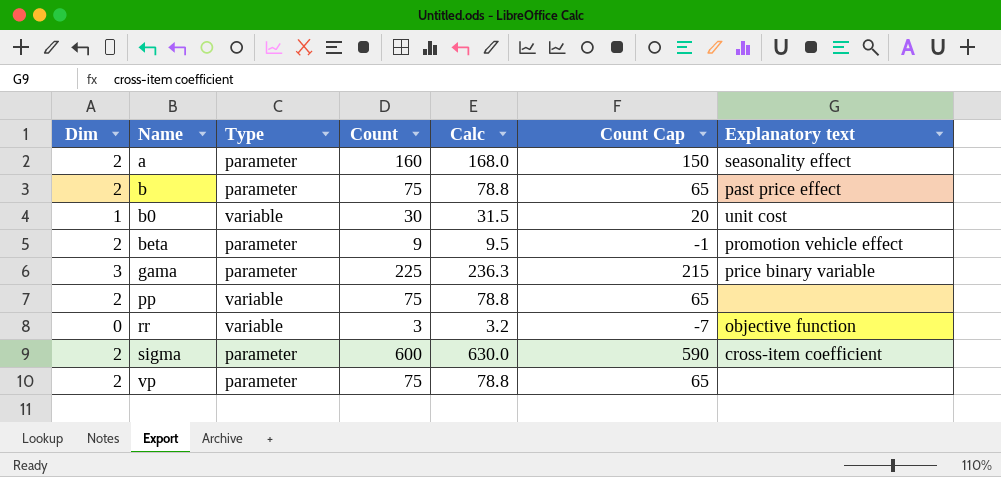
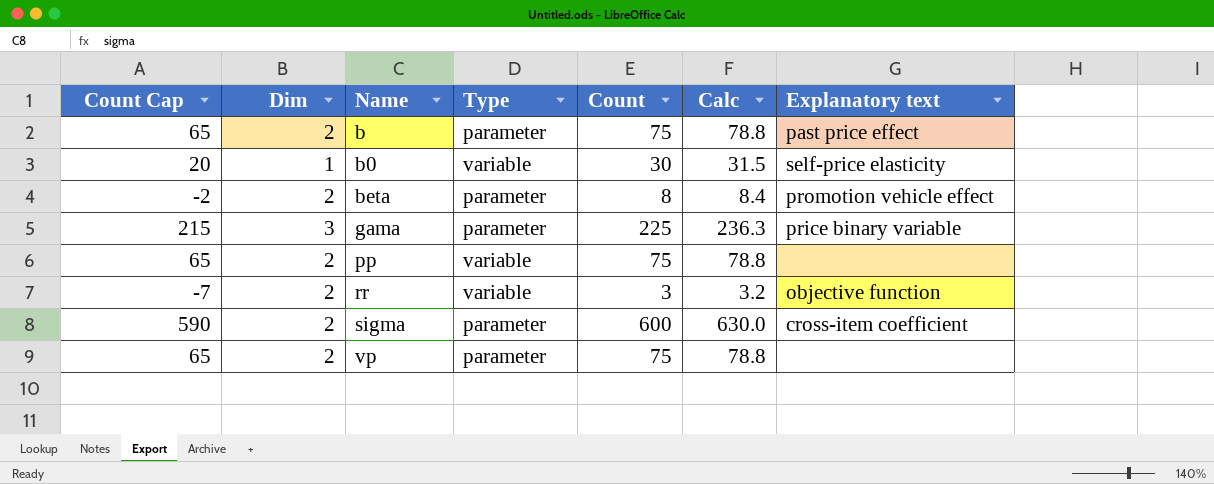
column Count Cap | position: 6 -> 1
row a: 2 | parameter | 160 | 168.0 | 150 | seasonality effect -> none
b0 | Explanatory text: unit cost -> self-price elasticity
beta | Count Cap: -1 -> -2
beta | Count: 9 -> 8
beta | Calc: 9.5 -> 8.4
rr | Dim: 0 -> 2

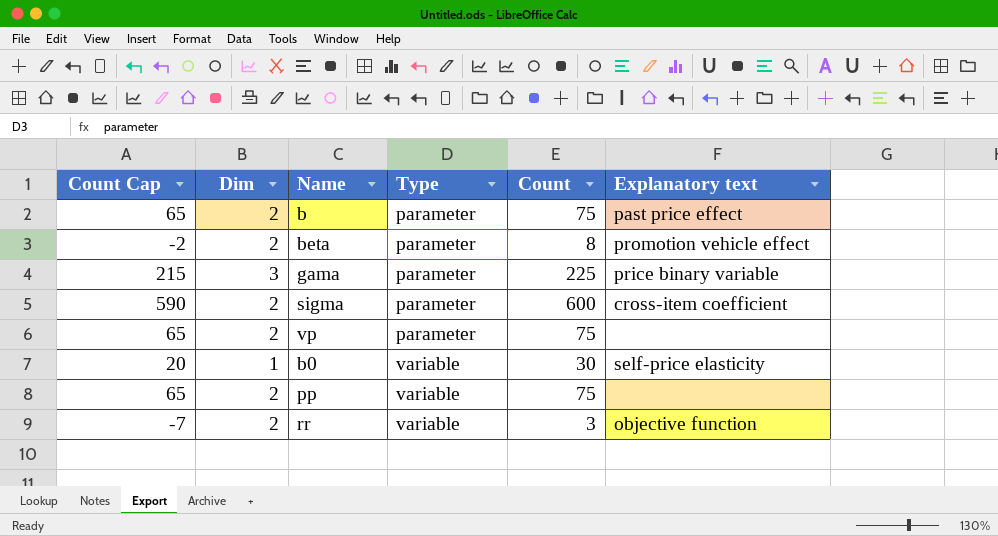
row order: Name ascending -> Type ascending
column Calc | formula: [Count] * 1.05 -> none

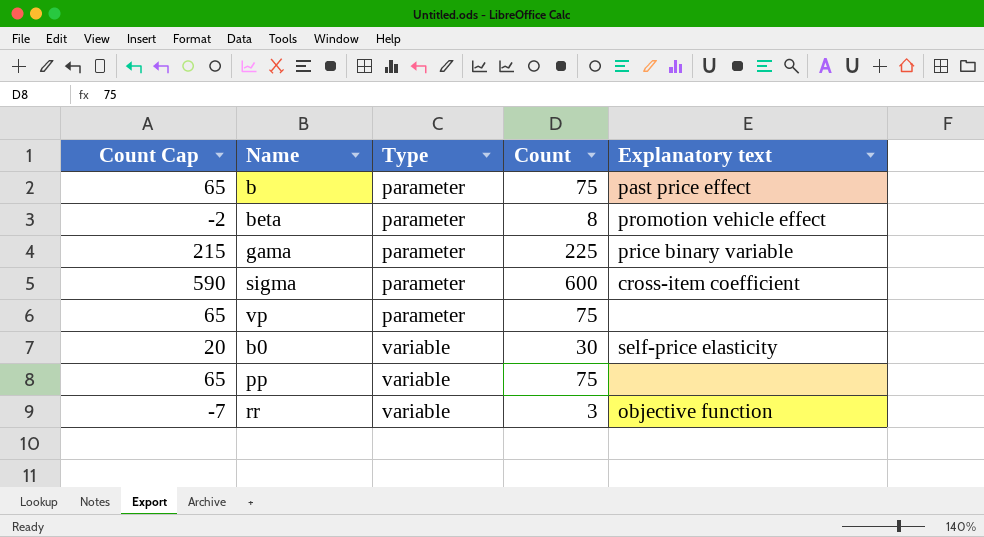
column Dim | position: 2 -> none

